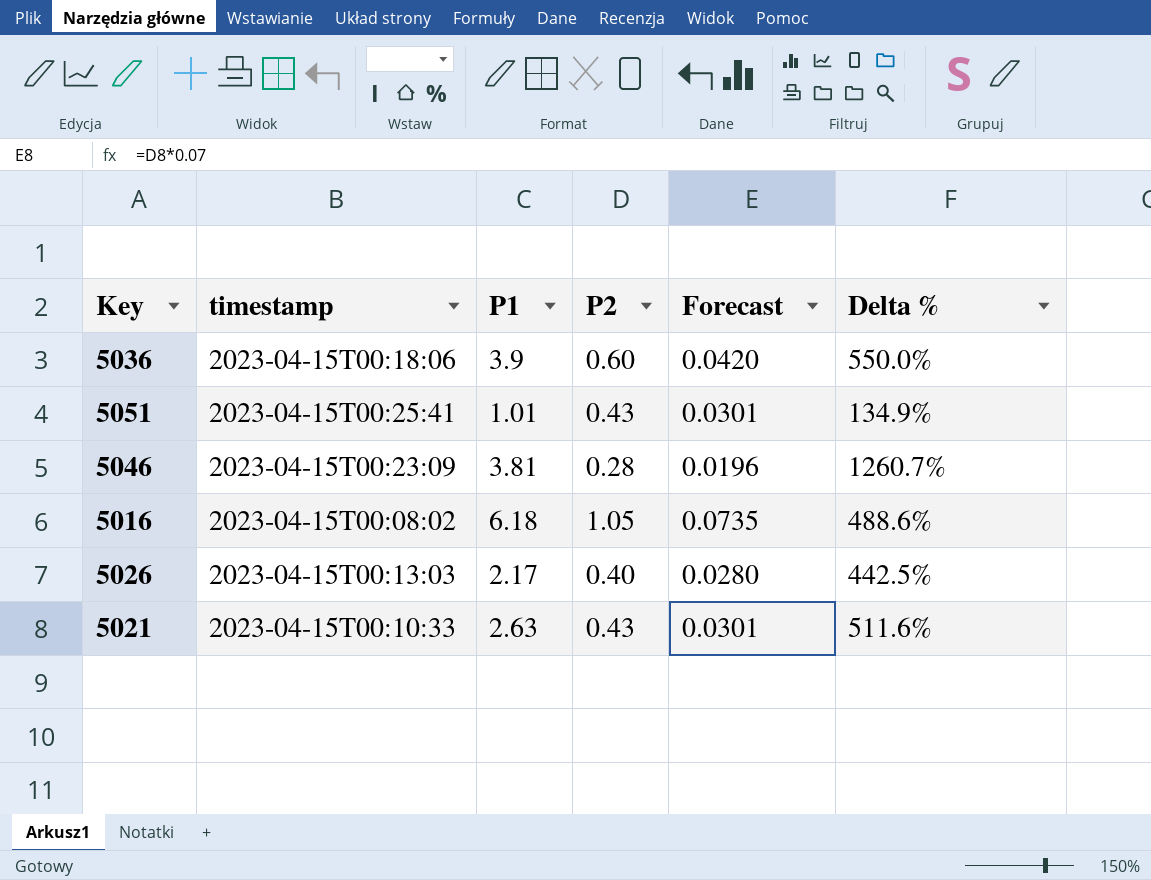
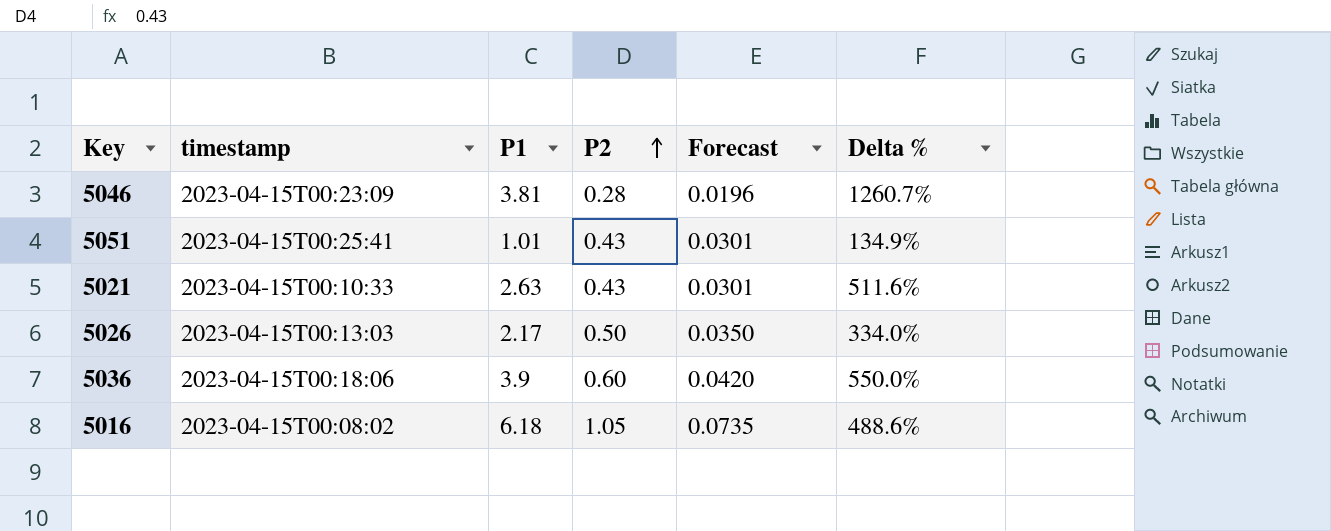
row order: none -> P2 ascending
5026 | P2: 0.40 -> 0.50
5026 | Forecast: 0.0280 -> 0.0350
5026 | Delta %: 442.5% -> 334.0%

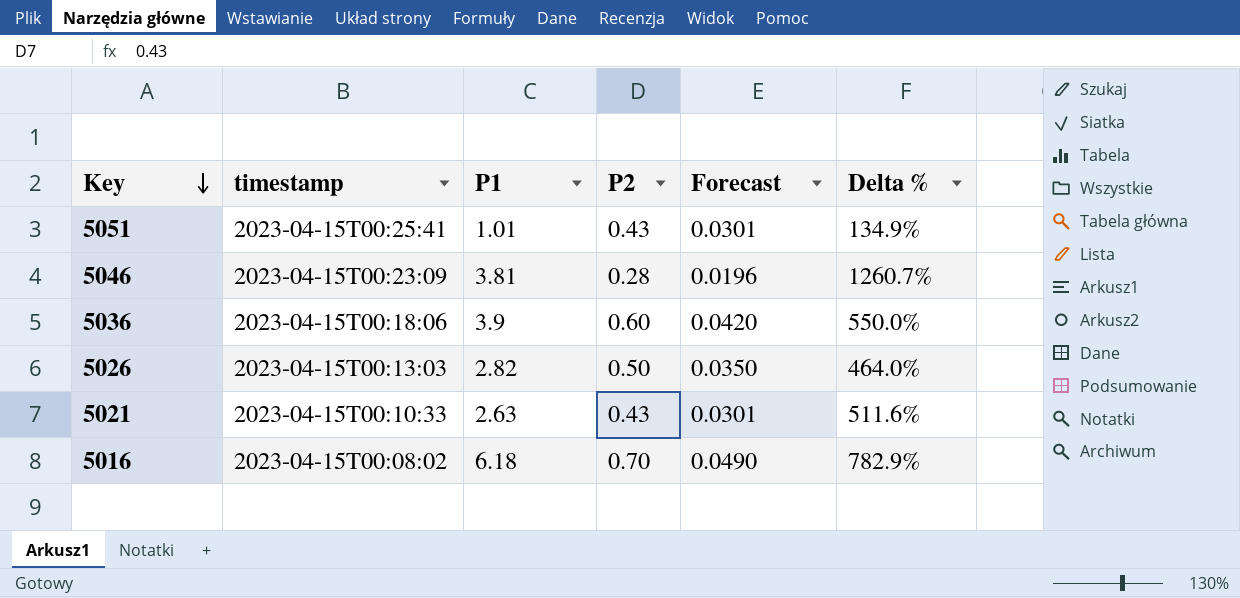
row order: P2 ascending -> Key descending
5026 | P1: 2.17 -> 2.82
5026 | Delta %: 334.0% -> 464.0%
5016 | P2: 1.05 -> 0.70
5016 | Forecast: 0.0735 -> 0.0490
5016 | Delta %: 488.6% -> 782.9%

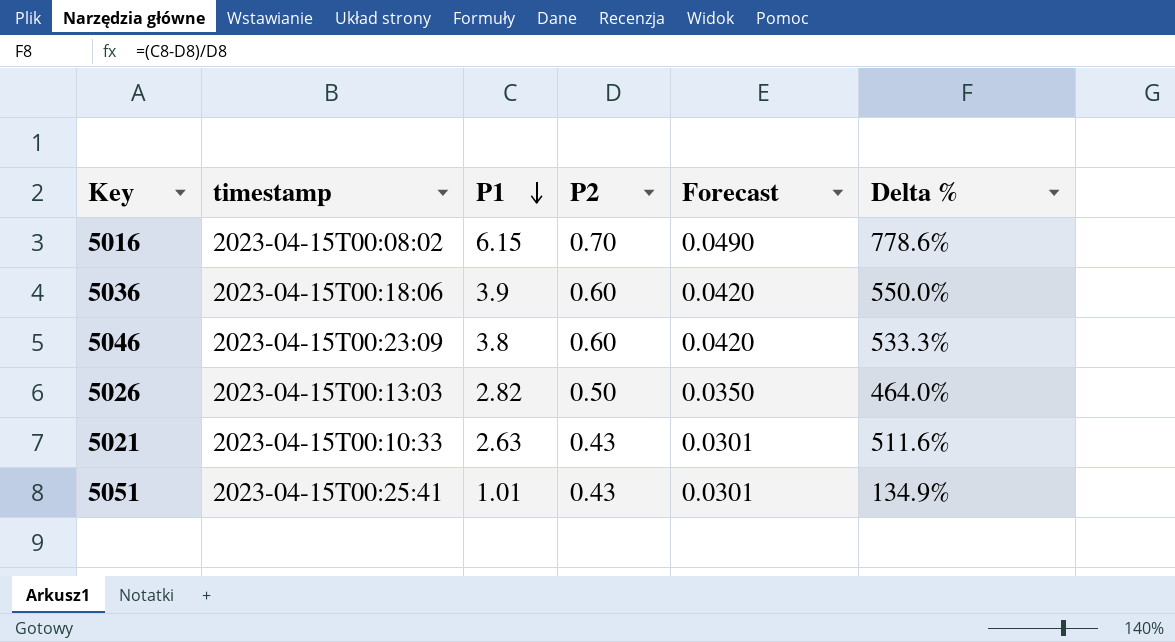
row order: Key descending -> P1 descending
5016 | P1: 6.18 -> 6.15
5016 | Delta %: 782.9% -> 778.6%
5046 | P1: 3.81 -> 3.8
5046 | P2: 0.28 -> 0.60
5046 | Forecast: 0.0196 -> 0.0420
5046 | Delta %: 1260.7% -> 533.3%

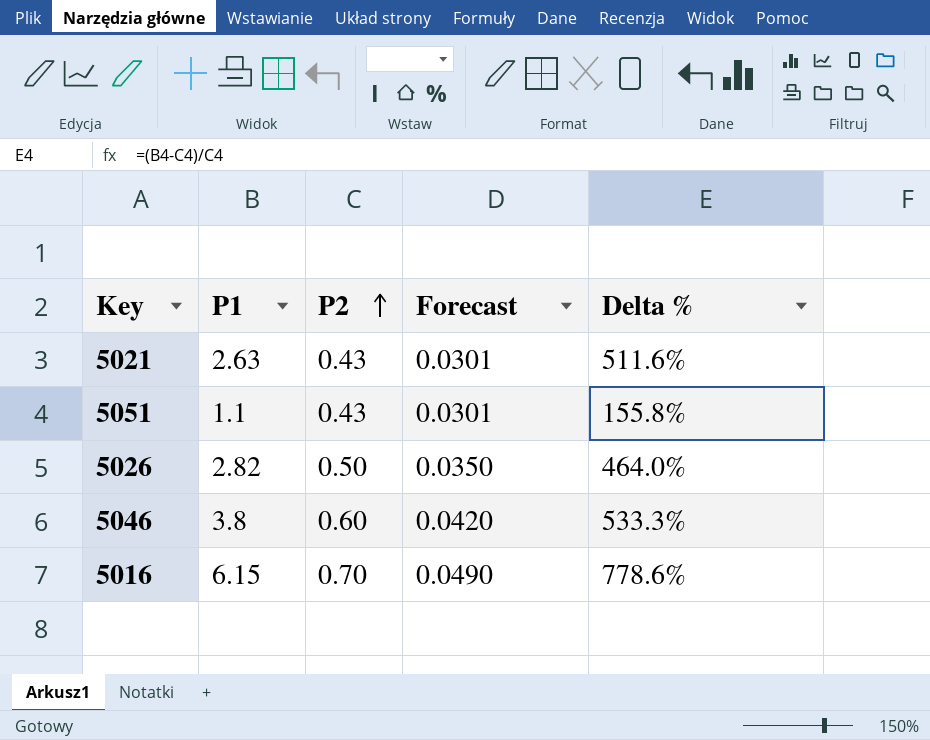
row order: P1 descending -> P2 ascending
column timestamp | position: 2 -> none
row 5036: 2023-04-15T00:18:06 | 3.9 | 0.60 | 0.0420 | 550.0% -> none
5051 | P1: 1.01 -> 1.1
5051 | Delta %: 134.9% -> 155.8%

